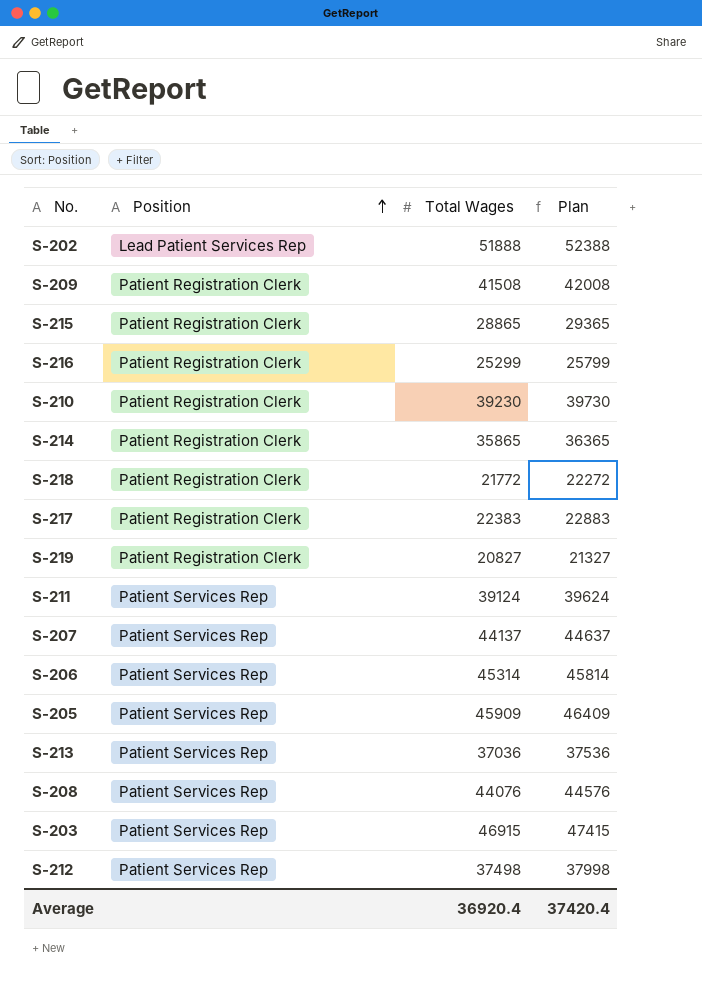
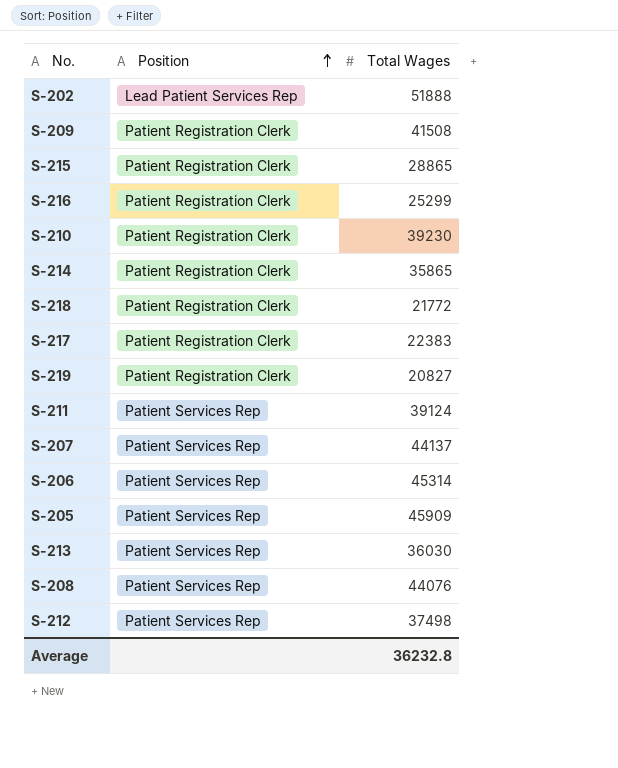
column Plan | formula: [Total Wages] + 500 -> none
row S-203: Patient Services Rep | 46915 | 47415 -> none
S-213 | Total Wages: 37036 -> 36030
Average | Total Wages: 36920.4 -> 36232.8

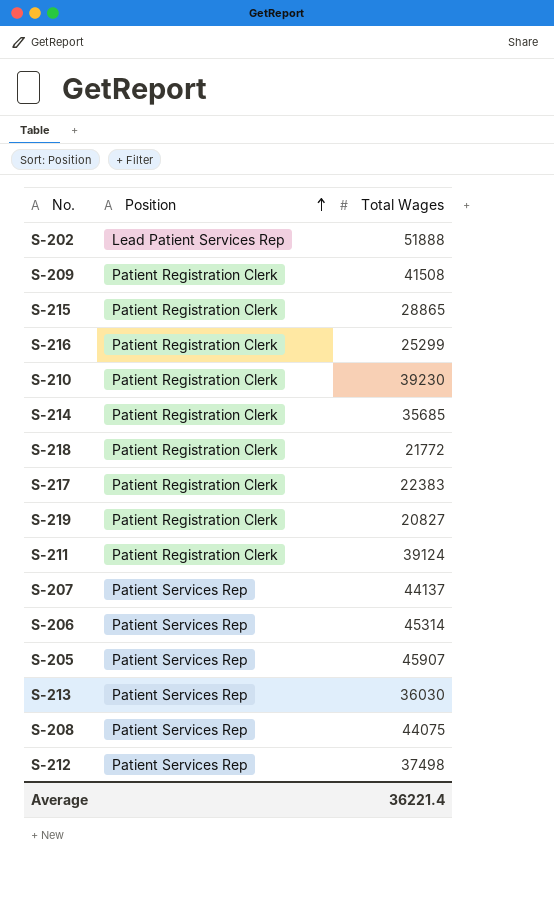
S-214 | Total Wages: 35865 -> 35685
S-211 | Position: Patient Services Rep -> Patient Registration Clerk
S-205 | Total Wages: 45909 -> 45907
S-208 | Total Wages: 44076 -> 44075
Average | Total Wages: 36232.8 -> 36221.4

